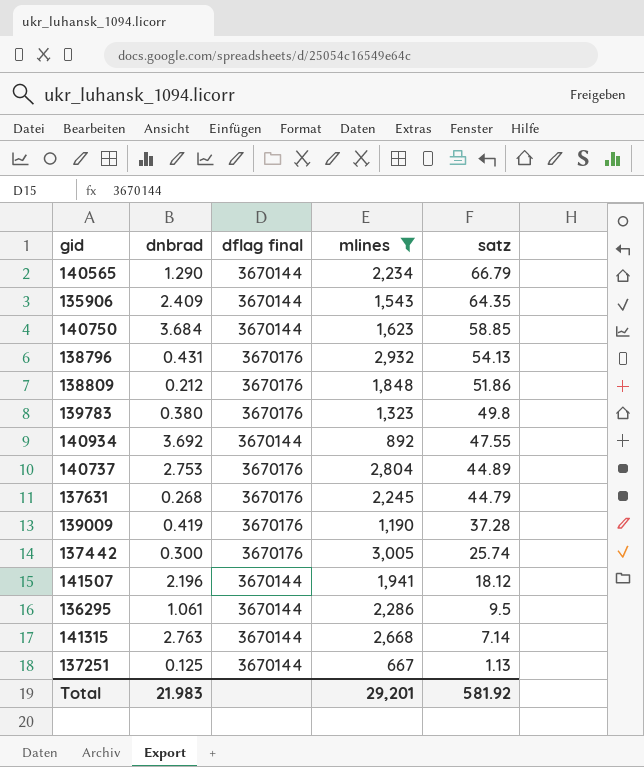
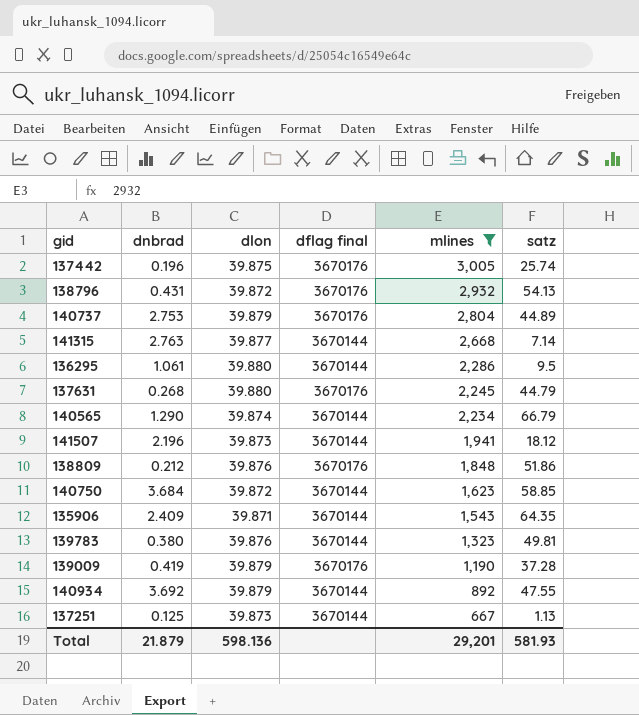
row order: satz descending -> mlines descending
column dlon | position: none -> 3
137442 | dnbrad: 0.300 -> 0.196
139783 | dflag final: 3670176 -> 3670144
139783 | satz: 49.8 -> 49.81
Total | dnbrad: 21.983 -> 21.879
Total | satz: 581.92 -> 581.93

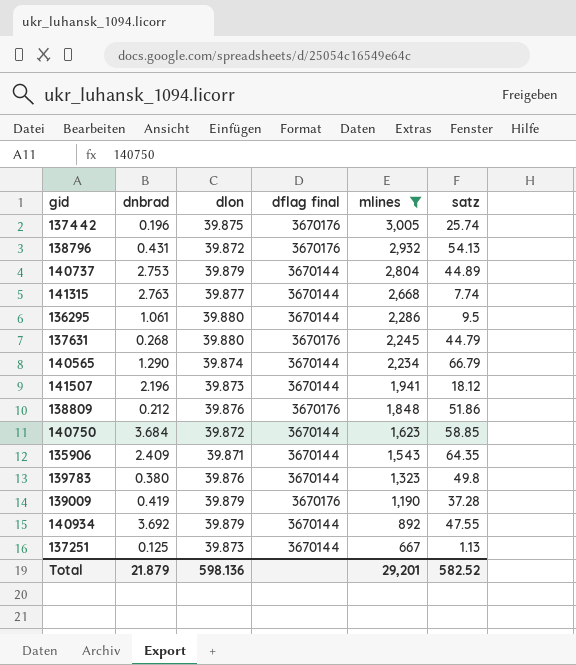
140737 | dflag final: 3670176 -> 3670144
141315 | satz: 7.14 -> 7.74
139783 | satz: 49.81 -> 49.8
Total | satz: 581.93 -> 582.52

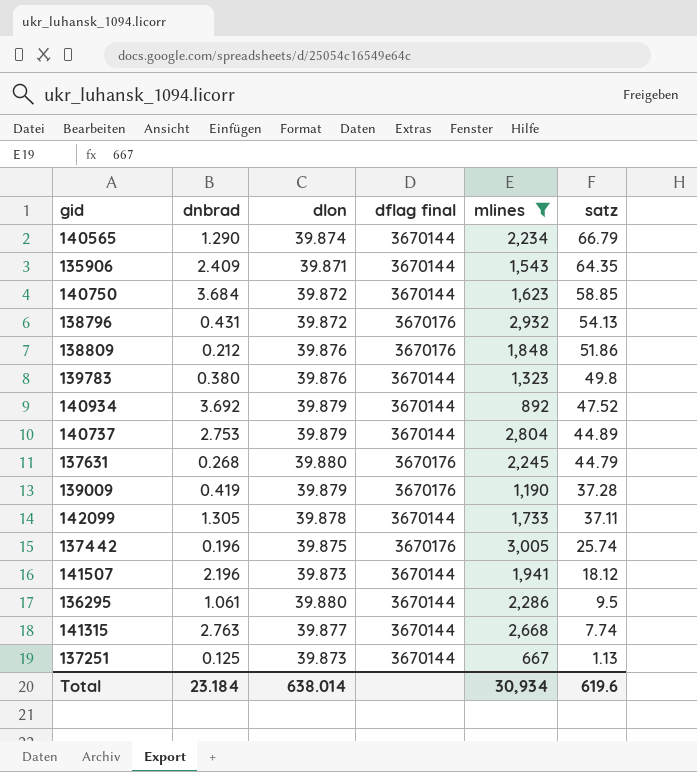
row order: mlines descending -> satz descending
140934 | satz: 47.55 -> 47.52
row 142099: none -> 1.305 | 39.878 | 3670144 | 1,733 | 37.11
Total | dnbrad: 21.879 -> 23.184
Total | dlon: 598.136 -> 638.014
Total | mlines: 29,201 -> 30,934
Total | satz: 582.52 -> 619.6

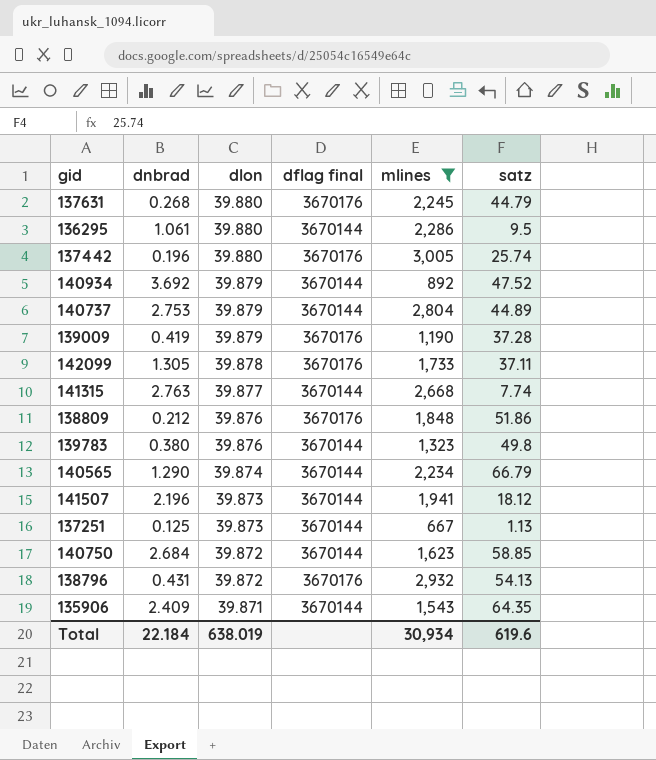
row order: satz descending -> dlon descending
137442 | dlon: 39.875 -> 39.880
142099 | dflag final: 3670144 -> 3670176
140750 | dnbrad: 3.684 -> 2.684
Total | dnbrad: 23.184 -> 22.184
Total | dlon: 638.014 -> 638.019

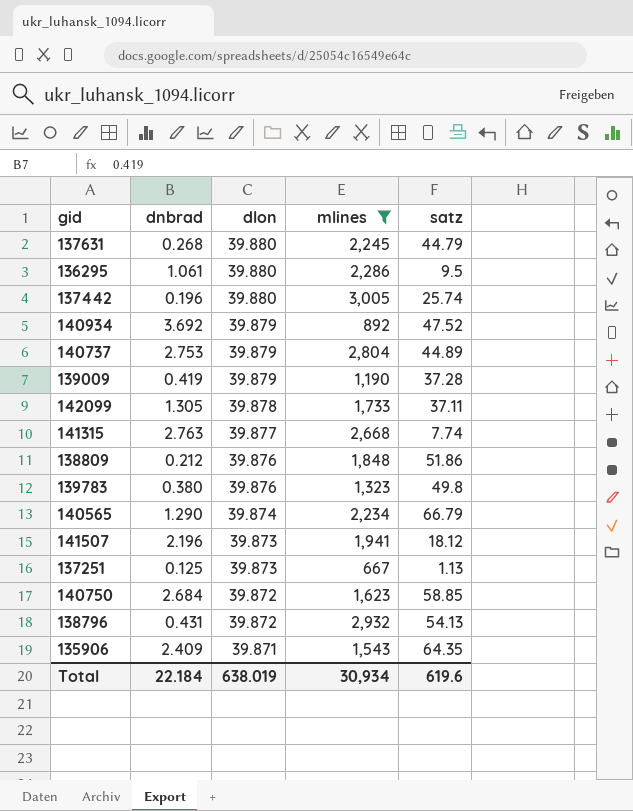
column dflag final | position: 4 -> none

